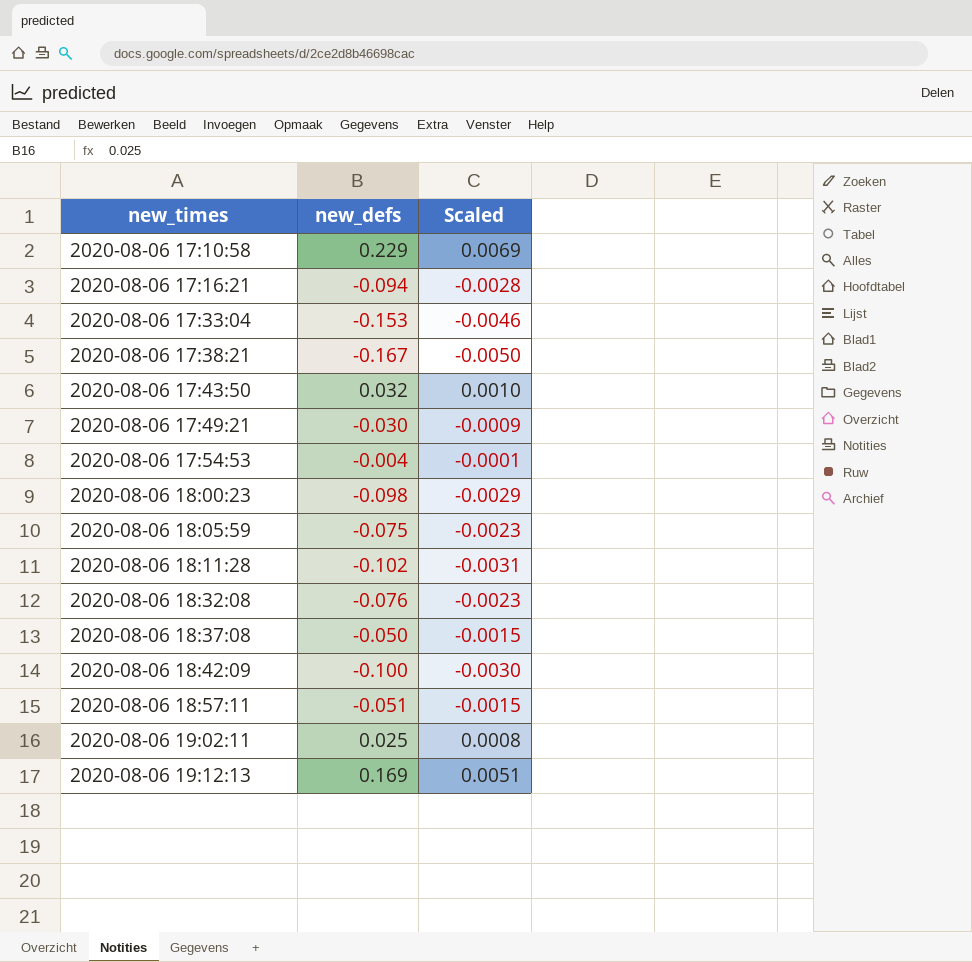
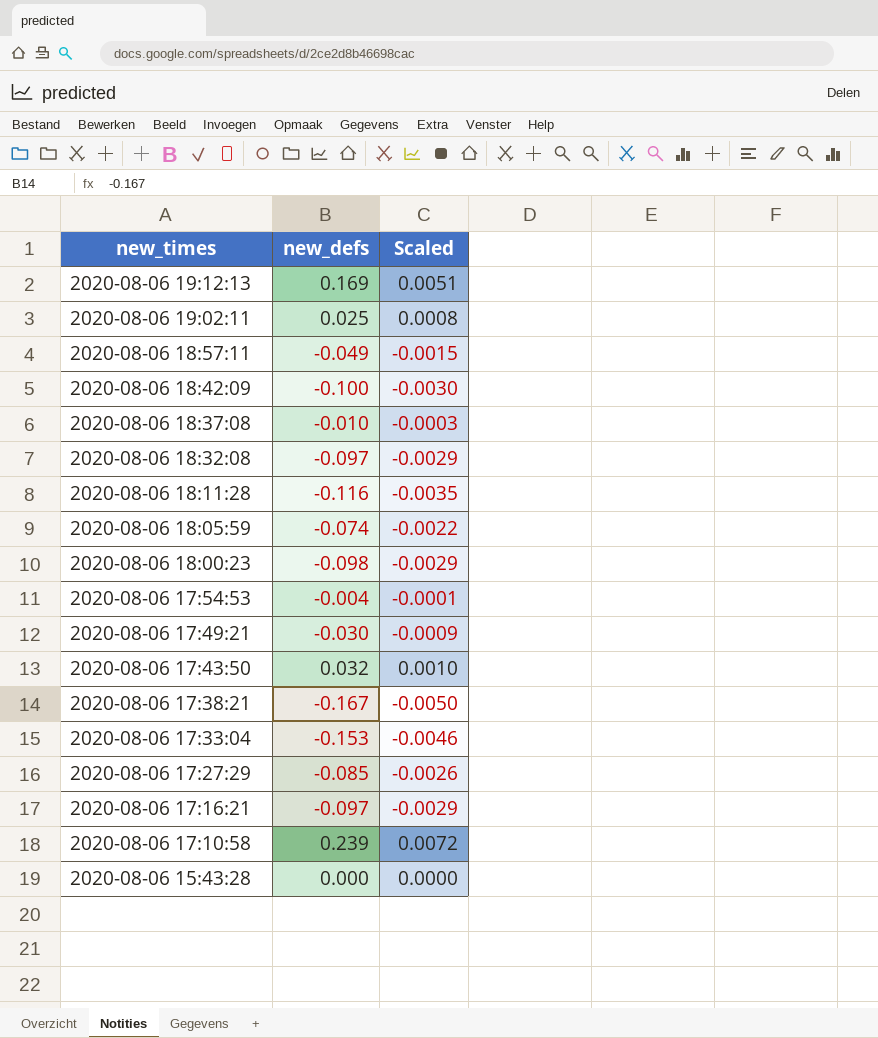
row order: new_times ascending -> new_times descending
2020-08-06 18:57:11 | new_defs: -0.051 -> -0.049
2020-08-06 18:37:08 | new_defs: -0.050 -> -0.010
2020-08-06 18:37:08 | Scaled: -0.0015 -> -0.0003
2020-08-06 18:32:08 | new_defs: -0.076 -> -0.097
2020-08-06 18:32:08 | Scaled: -0.0023 -> -0.0029
2020-08-06 18:11:28 | new_defs: -0.102 -> -0.116
2020-08-06 18:11:28 | Scaled: -0.0031 -> -0.0035
2020-08-06 18:05:59 | new_defs: -0.075 -> -0.074
2020-08-06 18:05:59 | Scaled: -0.0023 -> -0.0022
row 2020-08-06 17:27:29: none -> -0.085 | -0.0026
2020-08-06 17:16:21 | new_defs: -0.094 -> -0.097
2020-08-06 17:16:21 | Scaled: -0.0028 -> -0.0029
2020-08-06 17:10:58 | new_defs: 0.229 -> 0.239
2020-08-06 17:10:58 | Scaled: 0.0069 -> 0.0072
row 2020-08-06 15:43:28: none -> 0.000 | 0.0000

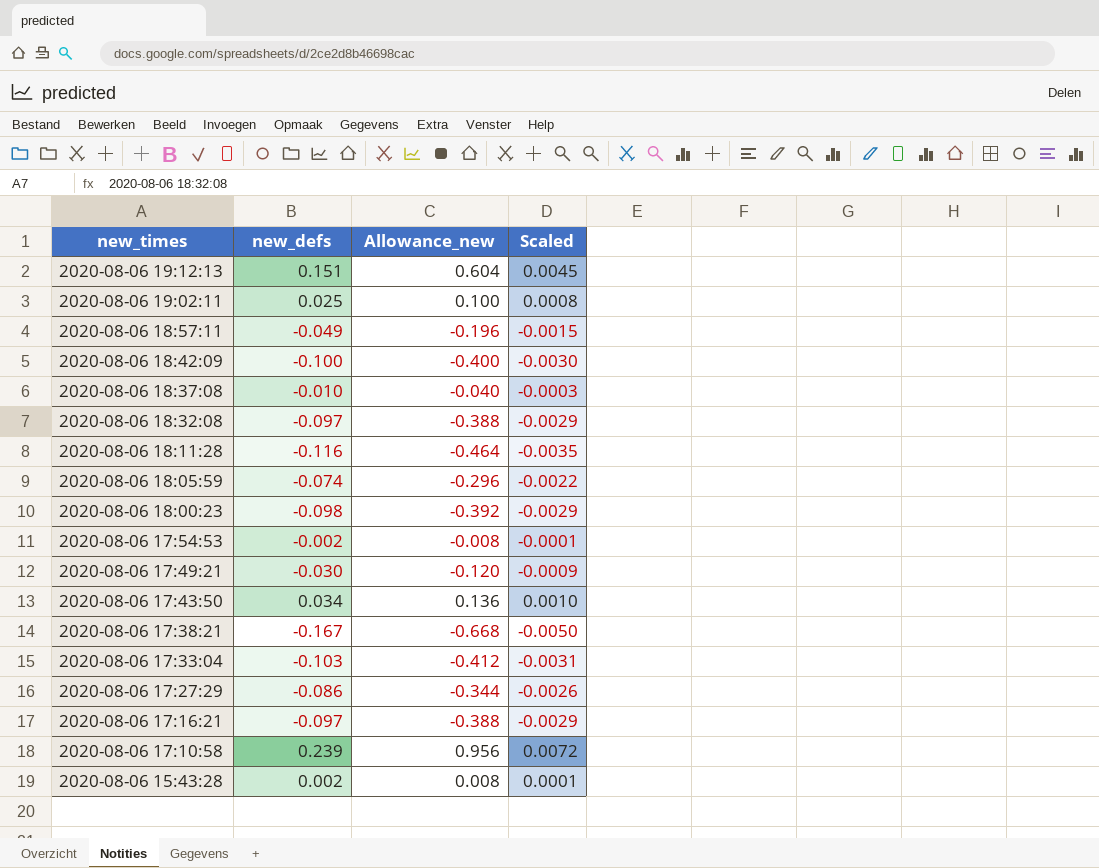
column Allowance_new | formula: none -> [new_defs] * 4
2020-08-06 19:12:13 | new_defs: 0.169 -> 0.151
2020-08-06 19:12:13 | Scaled: 0.0051 -> 0.0045
2020-08-06 17:54:53 | new_defs: -0.004 -> -0.002
2020-08-06 17:43:50 | new_defs: 0.032 -> 0.034
2020-08-06 17:33:04 | new_defs: -0.153 -> -0.103
2020-08-06 17:33:04 | Scaled: -0.0046 -> -0.0031
2020-08-06 17:27:29 | new_defs: -0.085 -> -0.086
2020-08-06 15:43:28 | new_defs: 0.000 -> 0.002
2020-08-06 15:43:28 | Scaled: 0.0000 -> 0.0001

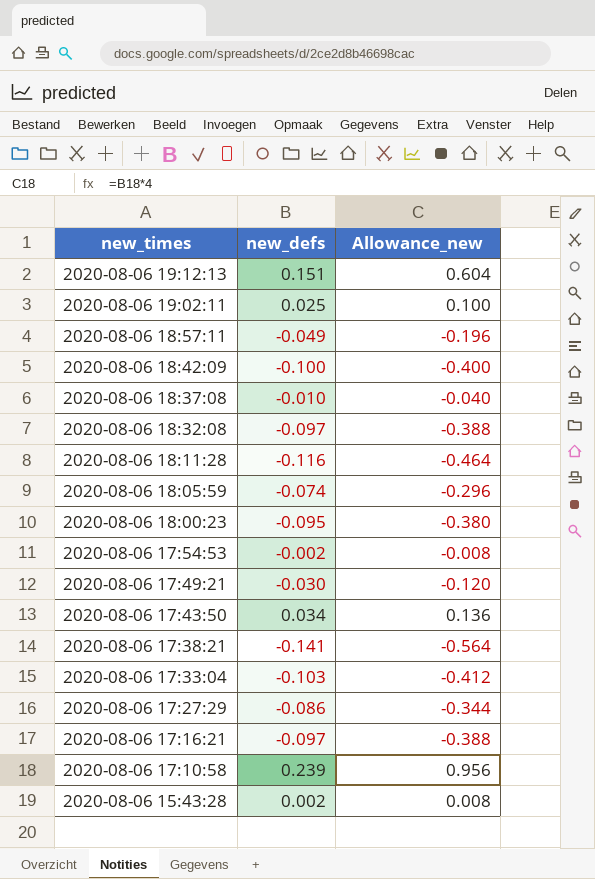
column Scaled | formula: [new_defs] * 0.03 -> none
2020-08-06 18:00:23 | new_defs: -0.098 -> -0.095
2020-08-06 18:00:23 | Allowance_new: -0.392 -> -0.380
2020-08-06 17:38:21 | new_defs: -0.167 -> -0.141
2020-08-06 17:38:21 | Allowance_new: -0.668 -> -0.564

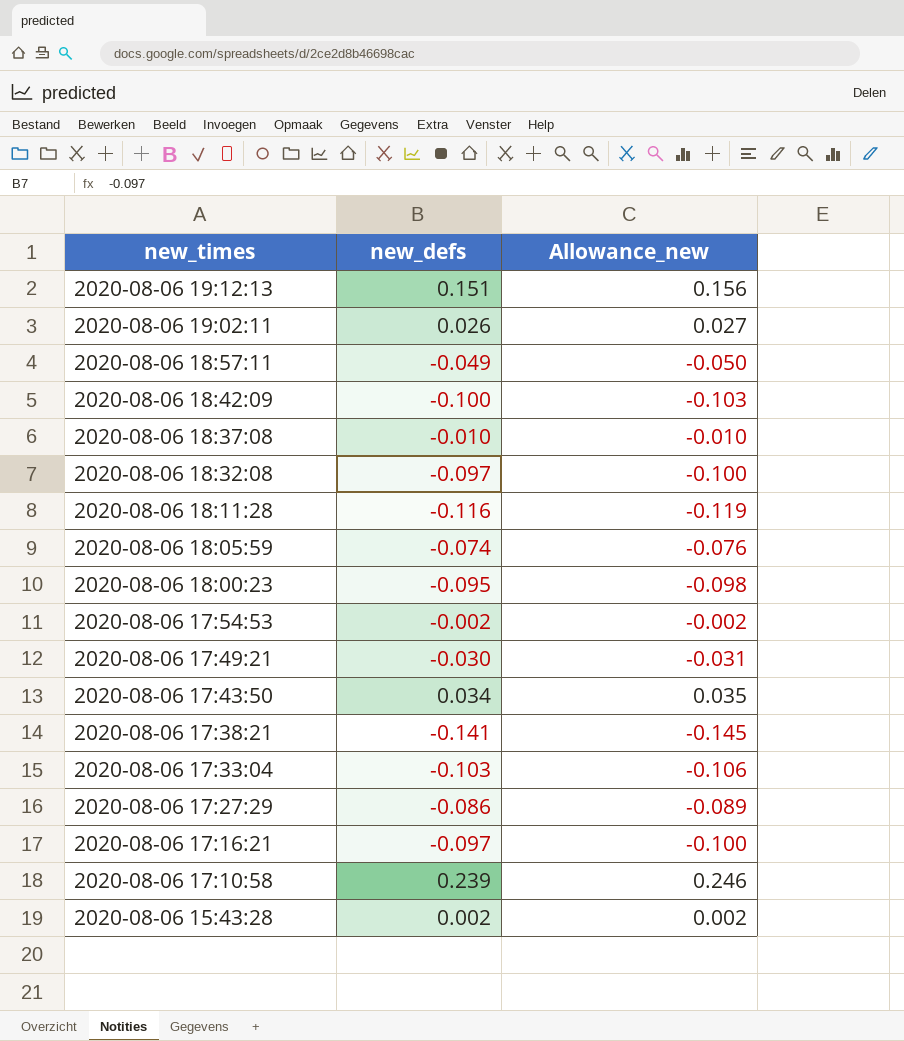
column Allowance_new | formula: [new_defs] * 4 -> [new_defs] * 1.03
2020-08-06 19:02:11 | new_defs: 0.025 -> 0.026

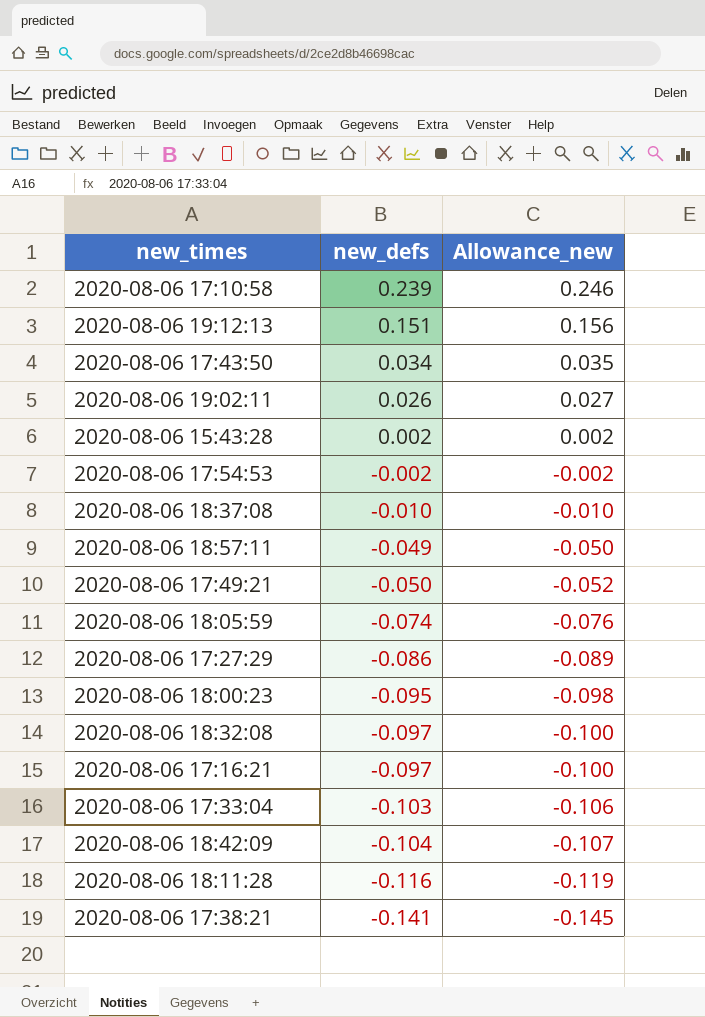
row order: new_times descending -> new_defs descending
2020-08-06 17:49:21 | new_defs: -0.030 -> -0.050
2020-08-06 17:49:21 | Allowance_new: -0.031 -> -0.052
2020-08-06 18:42:09 | new_defs: -0.100 -> -0.104
2020-08-06 18:42:09 | Allowance_new: -0.103 -> -0.107

